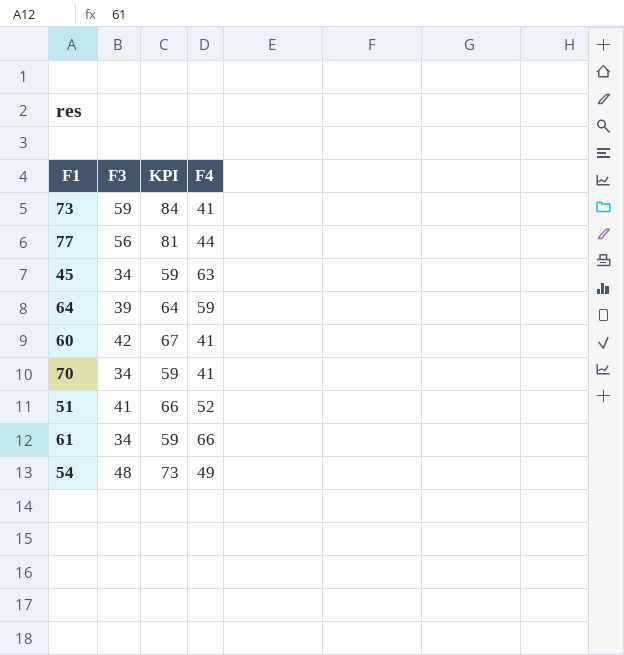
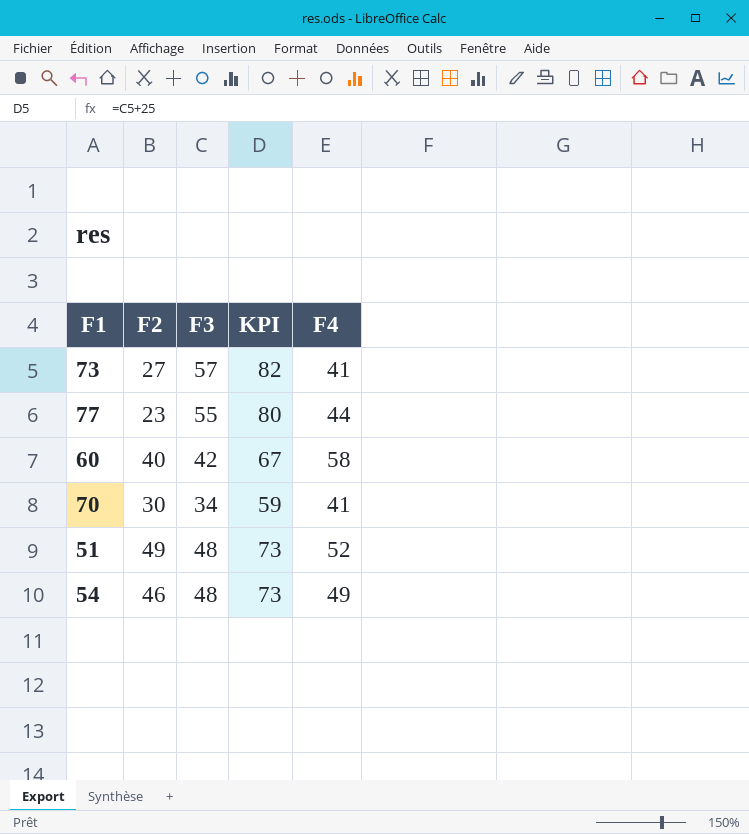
column F2 | position: none -> 2
row 45: 34 | 59 | 63 -> none
row 64: 39 | 64 | 59 -> none
row 61: 34 | 59 | 66 -> none
73 | F3: 59 -> 57
73 | KPI: 84 -> 82
77 | F3: 56 -> 55
77 | KPI: 81 -> 80
60 | F4: 41 -> 58
51 | F3: 41 -> 48
51 | KPI: 66 -> 73

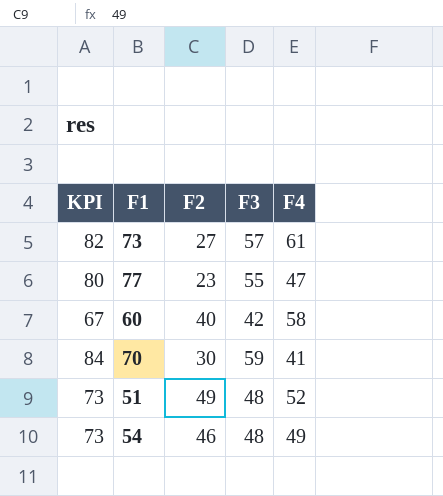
column KPI | position: 4 -> 1
73 | F4: 41 -> 61
77 | F4: 44 -> 47
70 | KPI: 59 -> 84
70 | F3: 34 -> 59

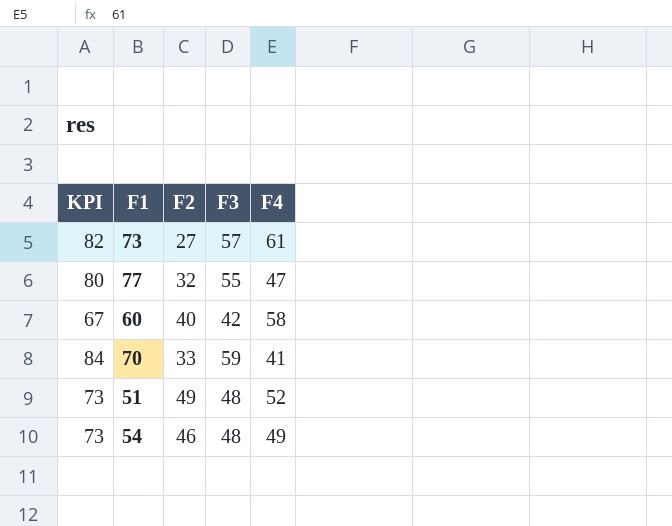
77 | F2: 23 -> 32
70 | F2: 30 -> 33

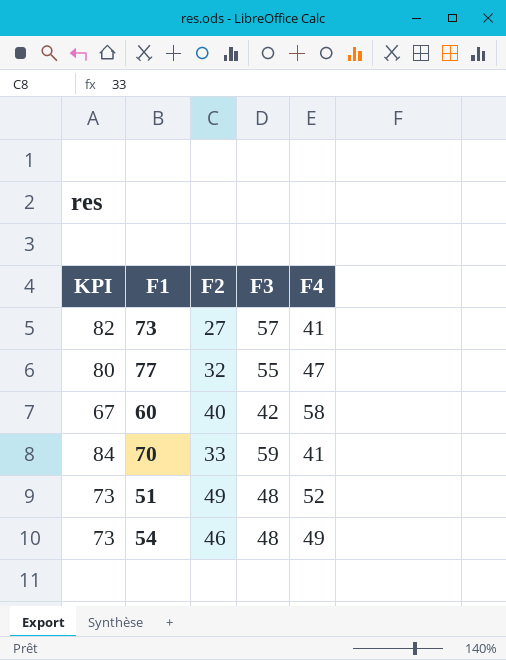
73 | F4: 61 -> 41

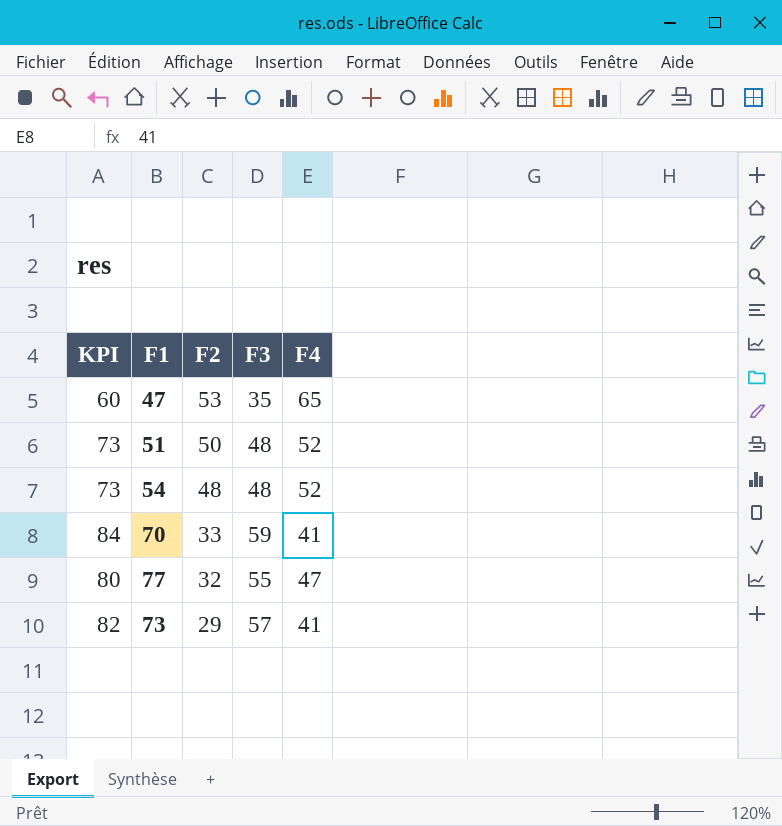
row order: none -> F2 descending
row 60: 67 | 40 | 42 | 58 -> none
row 47: none -> 60 | 53 | 35 | 65
51 | F2: 49 -> 50
54 | F2: 46 -> 48
54 | F4: 49 -> 52
73 | F2: 27 -> 29

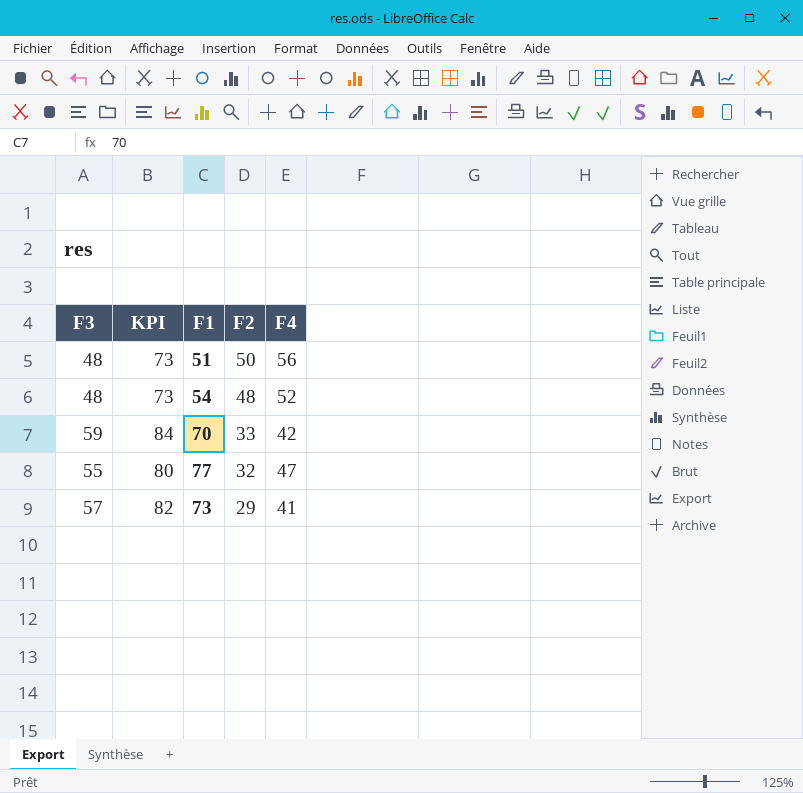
column F3 | position: 4 -> 1
row 47: 60 | 53 | 35 | 65 -> none
51 | F4: 52 -> 56
70 | F4: 41 -> 42

